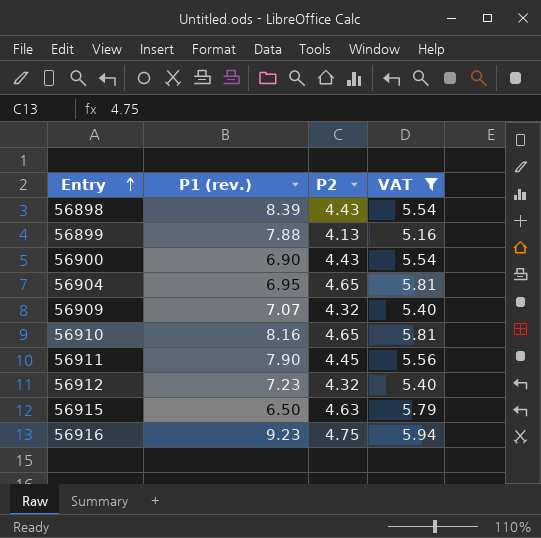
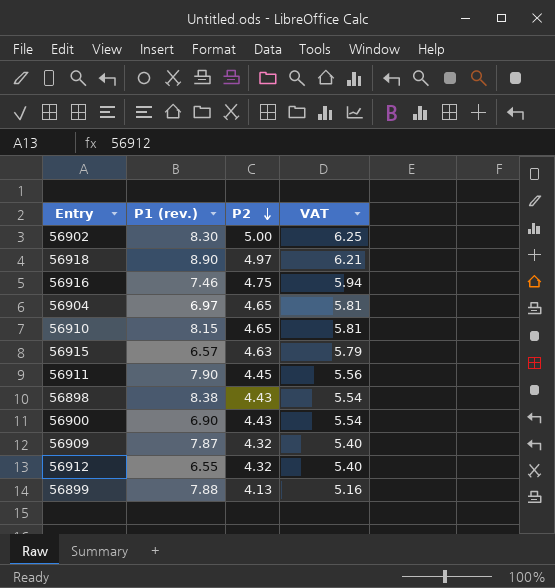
filter: VAT <= 5.94 -> none
row order: Entry ascending -> P2 descending
56916 | P1 (rev.): 9.23 -> 7.46
56904 | P1 (rev.): 6.95 -> 6.97
56910 | P1 (rev.): 8.16 -> 8.15
56915 | P1 (rev.): 6.50 -> 6.57
56898 | P1 (rev.): 8.39 -> 8.38
56909 | P1 (rev.): 7.07 -> 7.87
56912 | P1 (rev.): 7.23 -> 6.55

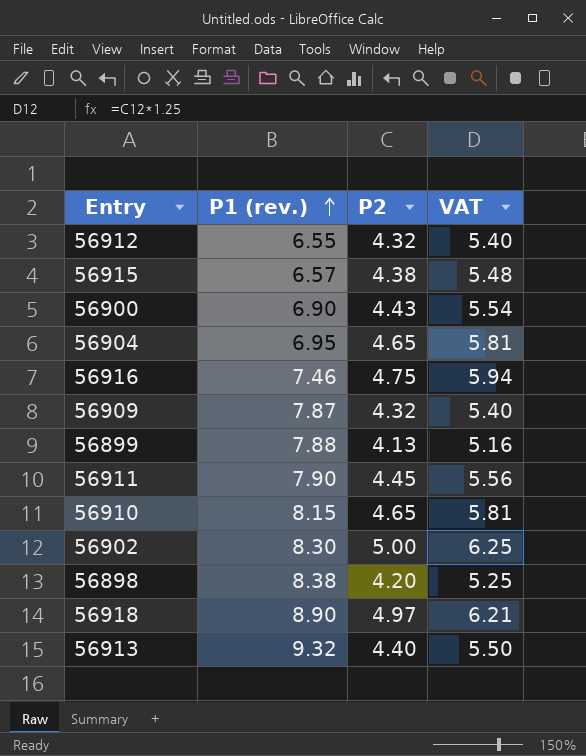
row order: P2 descending -> P1 (rev.) ascending
56915 | P2: 4.63 -> 4.38
56915 | VAT: 5.79 -> 5.48
56904 | P1 (rev.): 6.97 -> 6.95
56898 | P2: 4.43 -> 4.20
56898 | VAT: 5.54 -> 5.25
row 56913: none -> 9.32 | 4.40 | 5.50

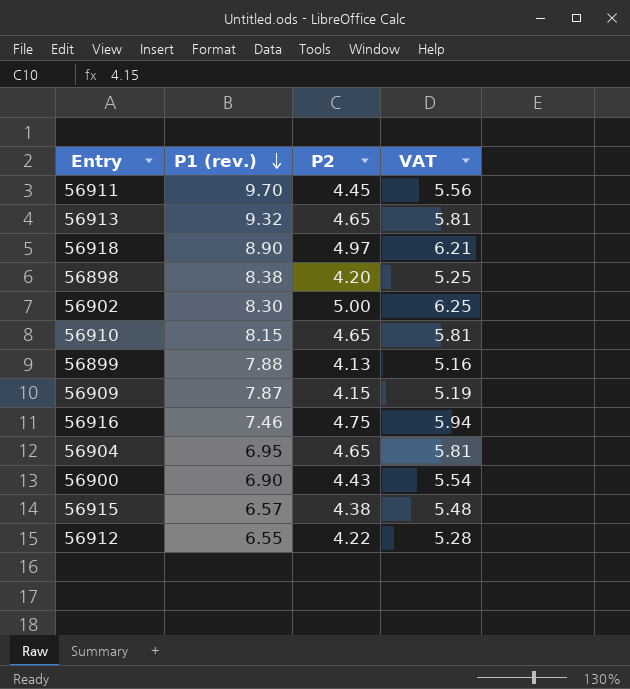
row order: P1 (rev.) ascending -> P1 (rev.) descending
56911 | P1 (rev.): 7.90 -> 9.70
56913 | P2: 4.40 -> 4.65
56913 | VAT: 5.50 -> 5.81
56909 | P2: 4.32 -> 4.15
56909 | VAT: 5.40 -> 5.19
56912 | P2: 4.32 -> 4.22
56912 | VAT: 5.40 -> 5.28

